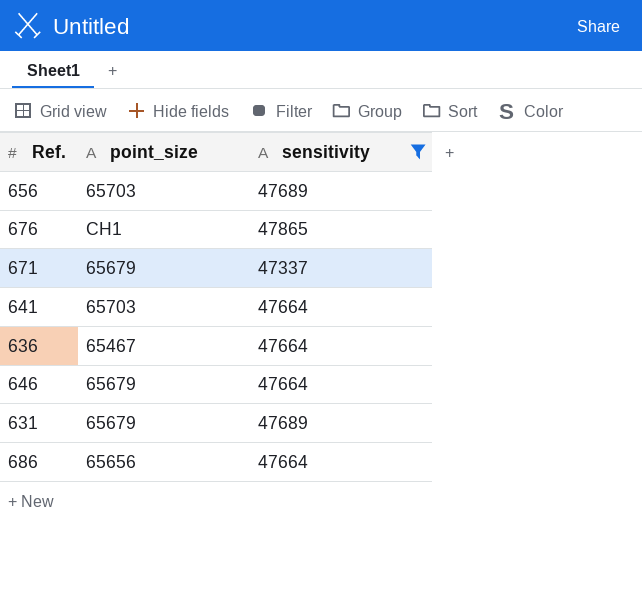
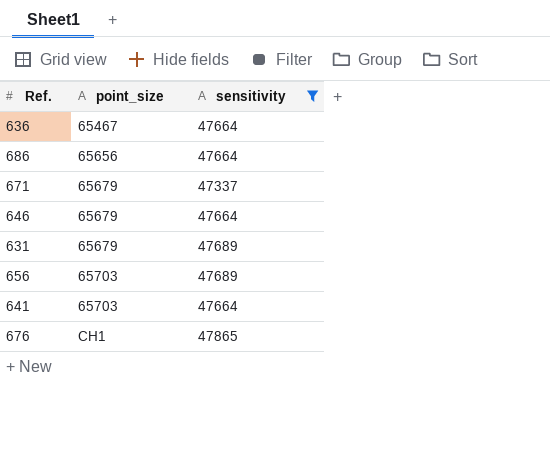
row order: none -> point_size ascending

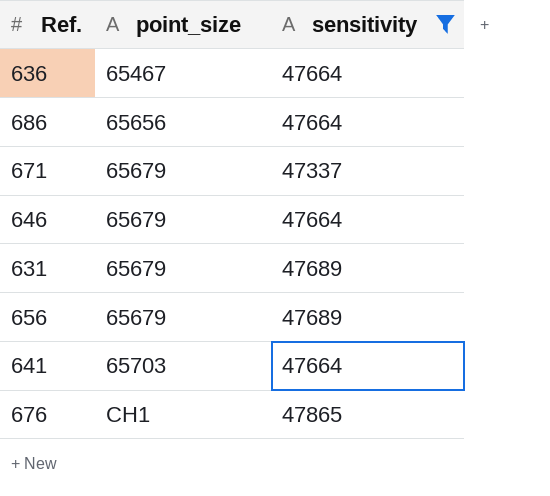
656 | point_size: 65703 -> 65679

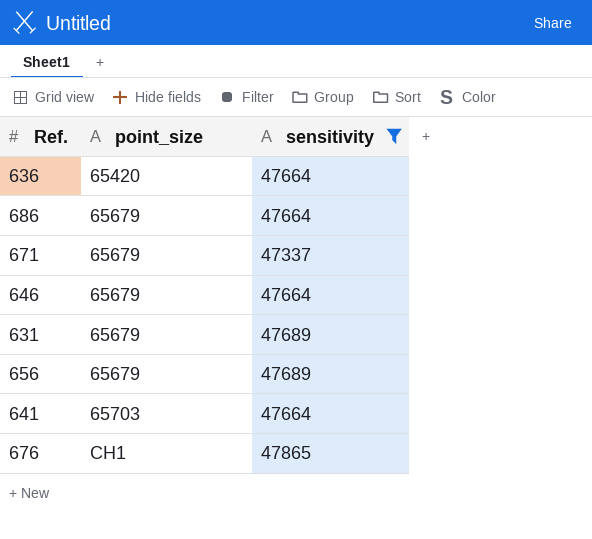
636 | point_size: 65467 -> 65420
686 | point_size: 65656 -> 65679

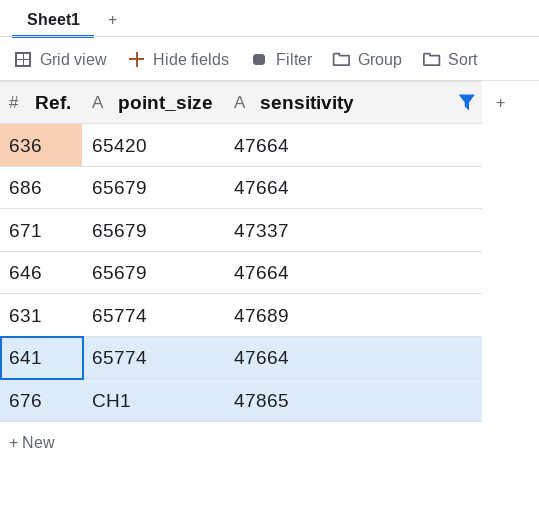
row 656: 65679 | 47689 -> none
631 | point_size: 65679 -> 65774
641 | point_size: 65703 -> 65774

